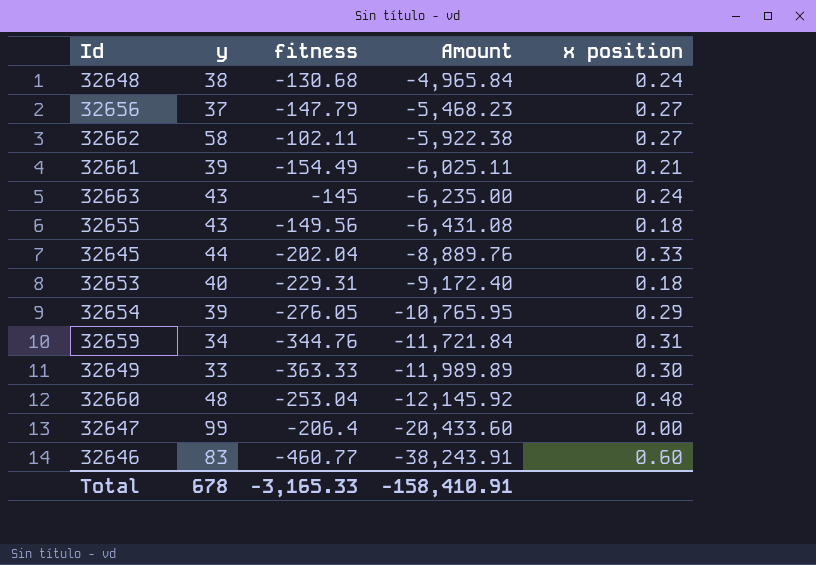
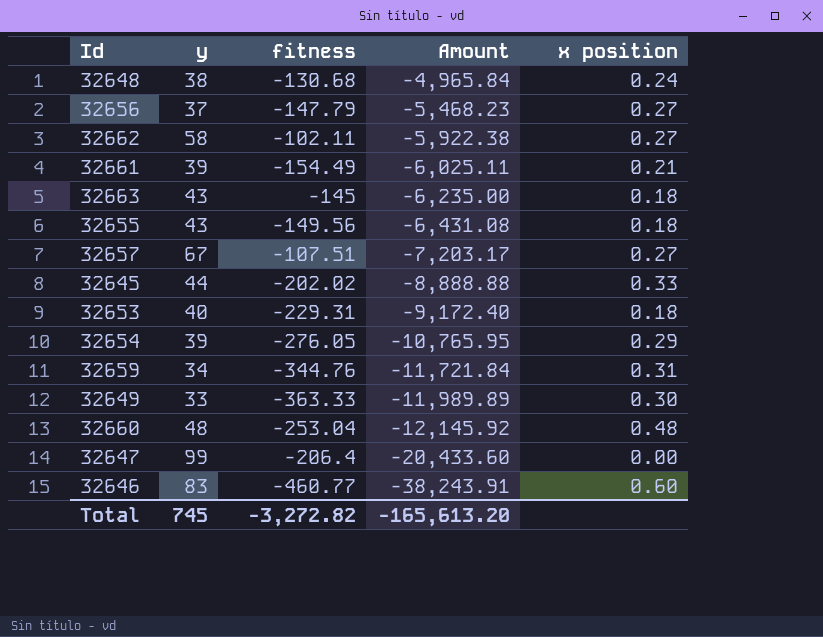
32663 | x position: 0.24 -> 0.18
row 32657: none -> 67 | -107.51 | -7,203.17 | 0.27
32645 | fitness: -202.04 -> -202.02
32645 | Amount: -8,889.76 -> -8,888.88
Total | y: 678 -> 745
Total | fitness: -3,165.33 -> -3,272.82
Total | Amount: -158,410.91 -> -165,613.20

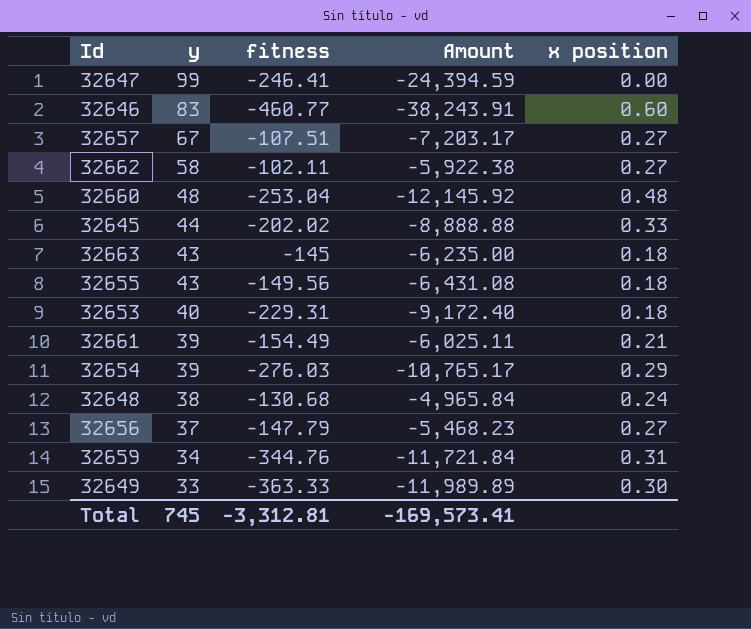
row order: Amount descending -> y descending
32647 | fitness: -206.4 -> -246.41
32647 | Amount: -20,433.60 -> -24,394.59
32654 | fitness: -276.05 -> -276.03
32654 | Amount: -10,765.95 -> -10,765.17
Total | fitness: -3,272.82 -> -3,312.81
Total | Amount: -165,613.20 -> -169,573.41

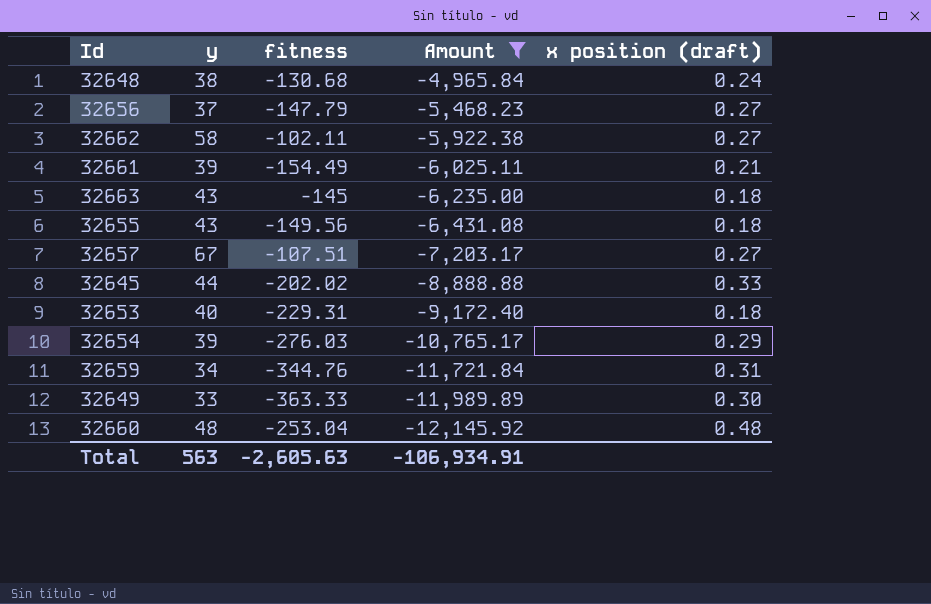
filter: none -> Amount >= -12,145.92
row order: y descending -> Amount descending
column name: x position -> x position (draft)
Total | y: 745 -> 563
Total | fitness: -3,312.81 -> -2,605.63
Total | Amount: -169,573.41 -> -106,934.91

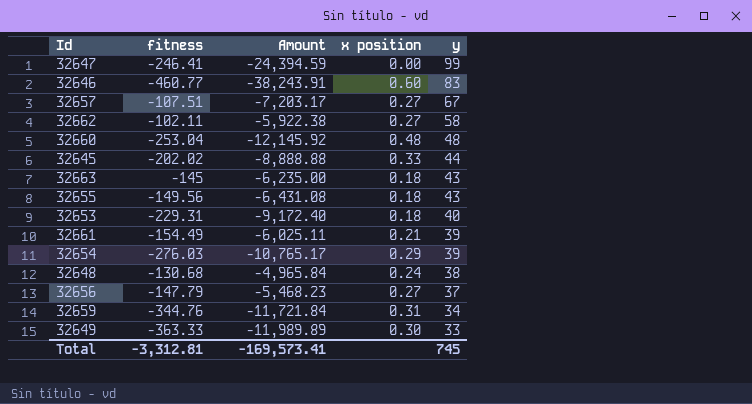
filter: Amount >= -12,145.92 -> none
row order: Amount descending -> y descending
column name: x position (draft) -> x position
column y | position: 2 -> 5
Total | fitness: -2,605.63 -> -3,312.81
Total | Amount: -106,934.91 -> -169,573.41
Total | y: 563 -> 745

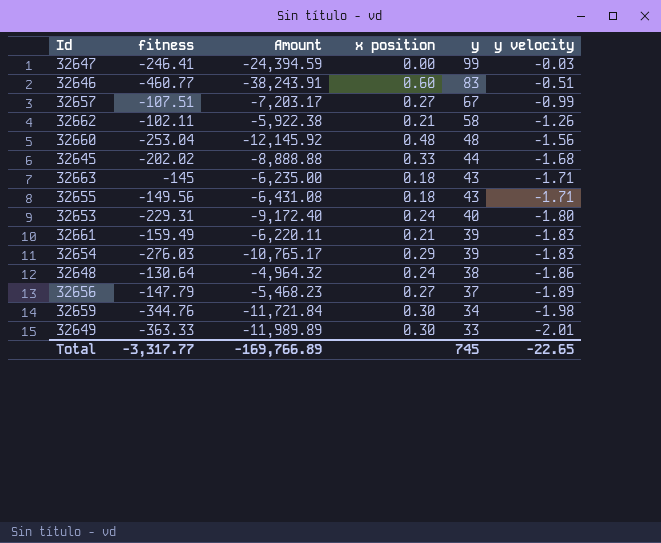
column y velocity | position: none -> 6
32662 | x position: 0.27 -> 0.21
32653 | x position: 0.18 -> 0.24
32661 | fitness: -154.49 -> -159.49
32661 | Amount: -6,025.11 -> -6,220.11
32648 | fitness: -130.68 -> -130.64
32648 | Amount: -4,965.84 -> -4,964.32
32659 | x position: 0.31 -> 0.30
Total | fitness: -3,312.81 -> -3,317.77
Total | Amount: -169,573.41 -> -169,766.89

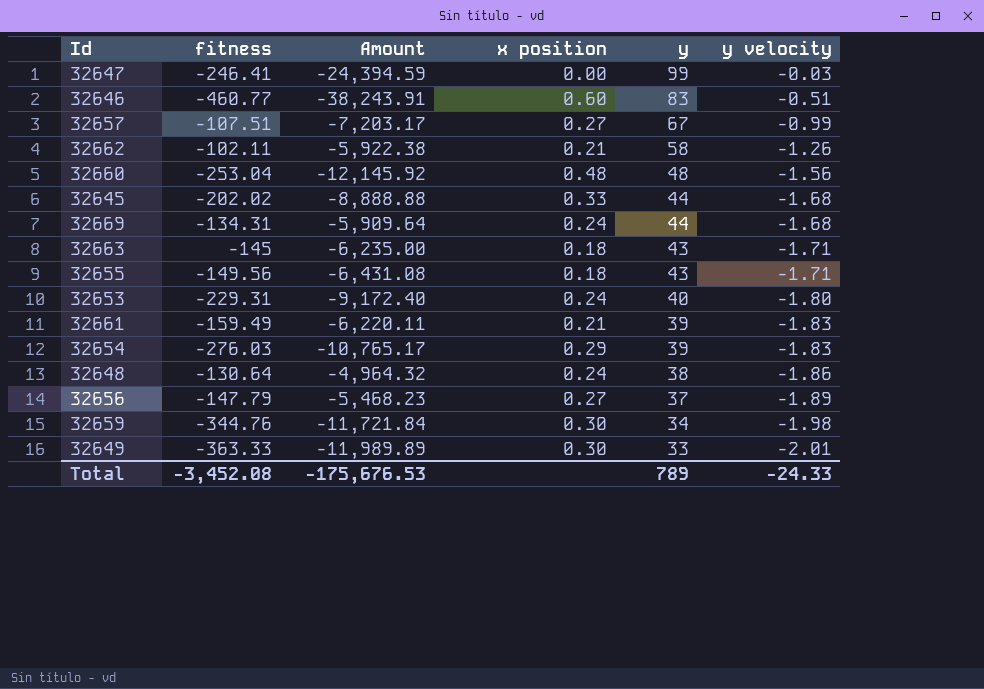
row 32669: none -> -134.31 | -5,909.64 | 0.24 | 44 | -1.68
Total | fitness: -3,317.77 -> -3,452.08
Total | Amount: -169,766.89 -> -175,676.53
Total | y: 745 -> 789
Total | y velocity: -22.65 -> -24.33

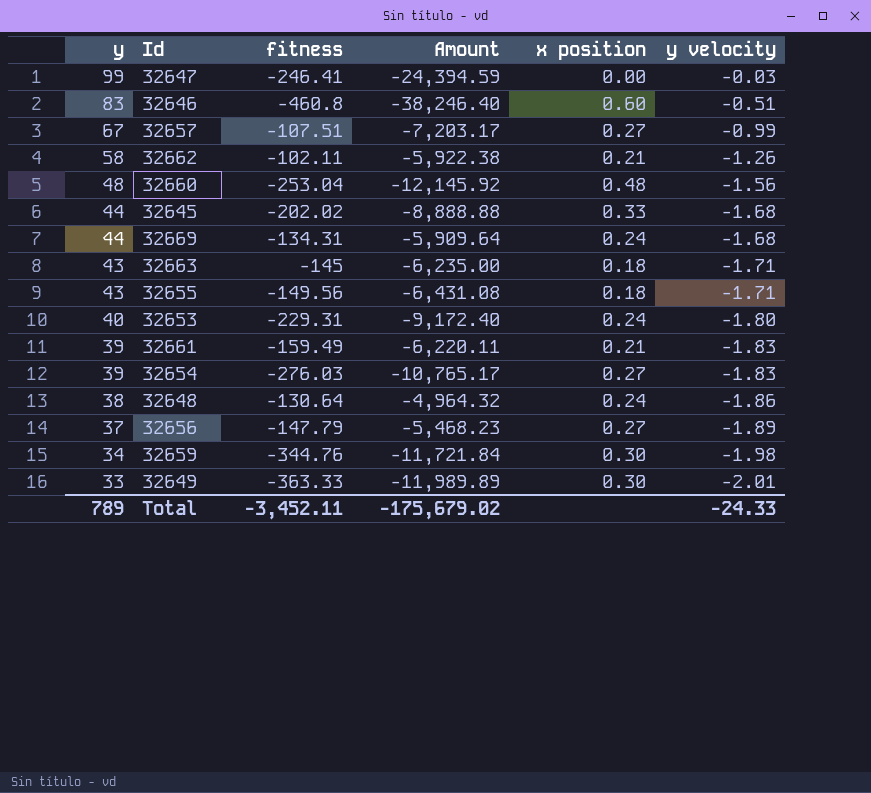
column y | position: 5 -> 1
32646 | fitness: -460.77 -> -460.8
32646 | Amount: -38,243.91 -> -38,246.40
32654 | x position: 0.29 -> 0.27
Total | fitness: -3,452.08 -> -3,452.11
Total | Amount: -175,676.53 -> -175,679.02

